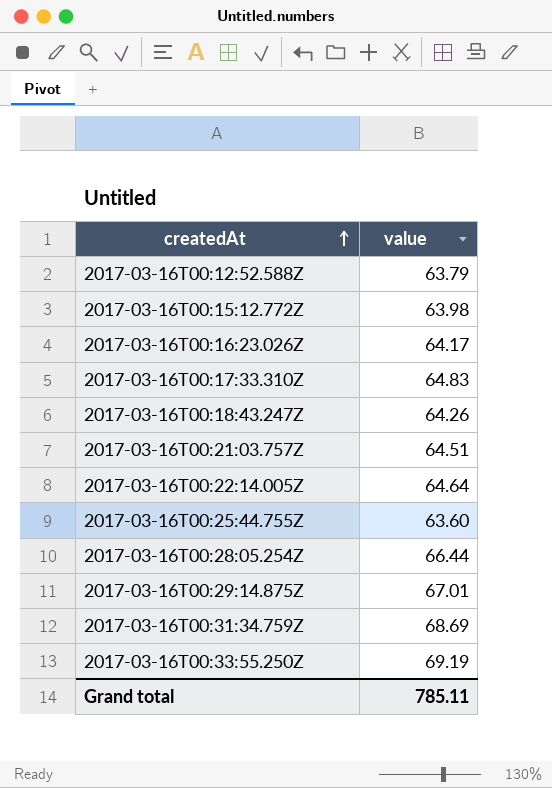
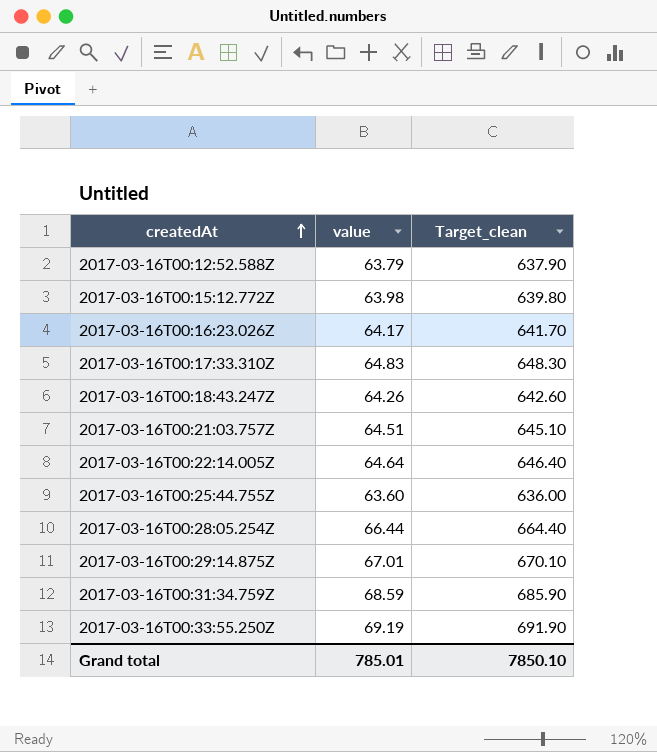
column Target_clean | formula: none -> [value] * 10
2017-03-16T00:31:34.759Z | value: 68.69 -> 68.59
Grand total | value: 785.11 -> 785.01

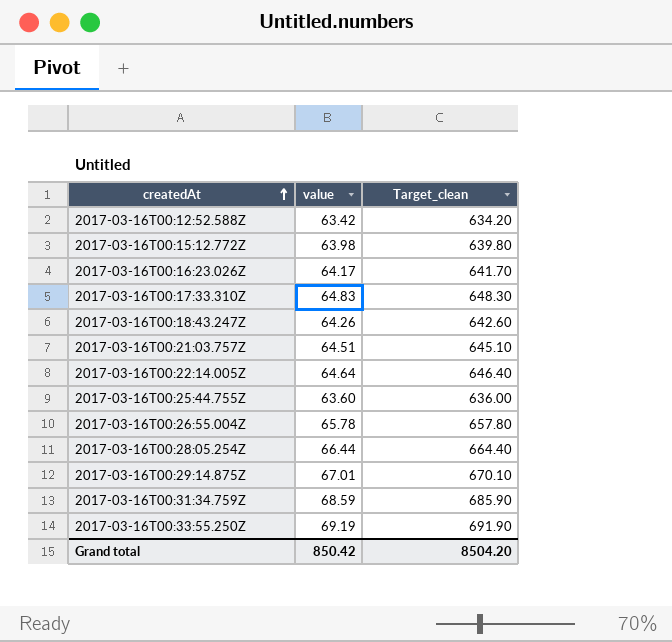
2017-03-16T00:12:52.588Z | value: 63.79 -> 63.42
2017-03-16T00:12:52.588Z | Target_clean: 637.90 -> 634.20
row 2017-03-16T00:26:55.004Z: none -> 65.78 | 657.80
Grand total | value: 785.01 -> 850.42
Grand total | Target_clean: 7850.10 -> 8504.20

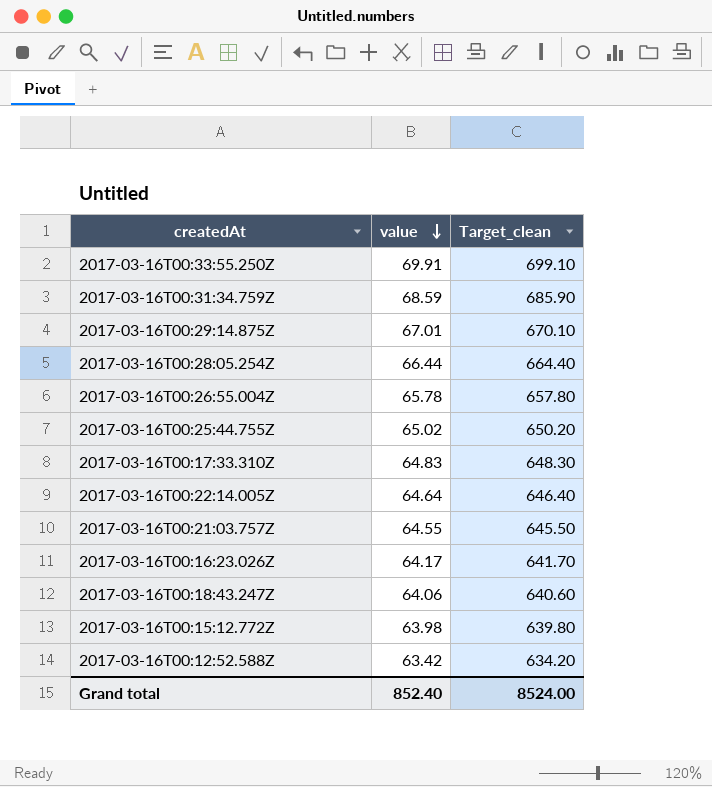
row order: createdAt ascending -> value descending
2017-03-16T00:33:55.250Z | value: 69.19 -> 69.91
2017-03-16T00:33:55.250Z | Target_clean: 691.90 -> 699.10
2017-03-16T00:25:44.755Z | value: 63.60 -> 65.02
2017-03-16T00:25:44.755Z | Target_clean: 636.00 -> 650.20
2017-03-16T00:21:03.757Z | value: 64.51 -> 64.55
2017-03-16T00:21:03.757Z | Target_clean: 645.10 -> 645.50
2017-03-16T00:18:43.247Z | value: 64.26 -> 64.06
2017-03-16T00:18:43.247Z | Target_clean: 642.60 -> 640.60
Grand total | value: 850.42 -> 852.40
Grand total | Target_clean: 8504.20 -> 8524.00

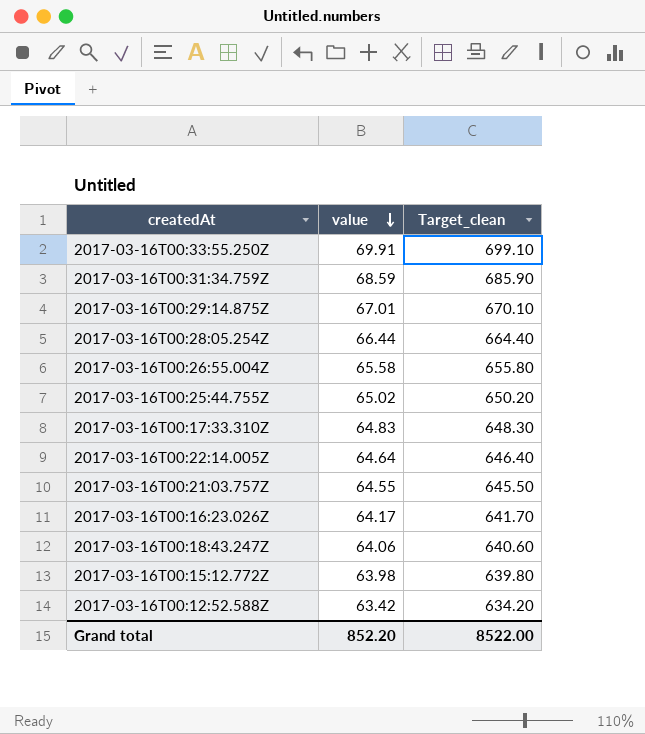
2017-03-16T00:26:55.004Z | value: 65.78 -> 65.58
2017-03-16T00:26:55.004Z | Target_clean: 657.80 -> 655.80
Grand total | value: 852.40 -> 852.20
Grand total | Target_clean: 8524.00 -> 8522.00

